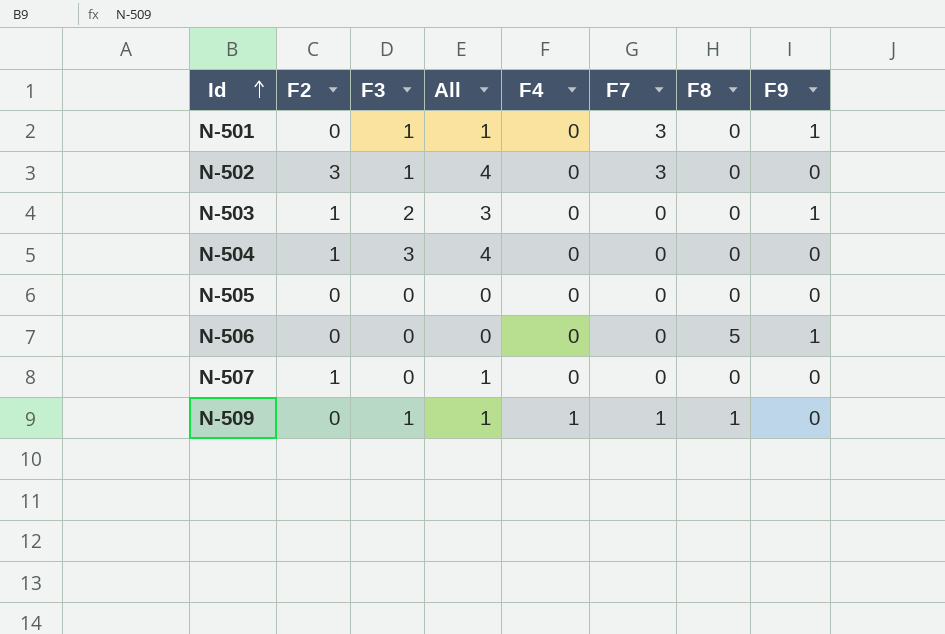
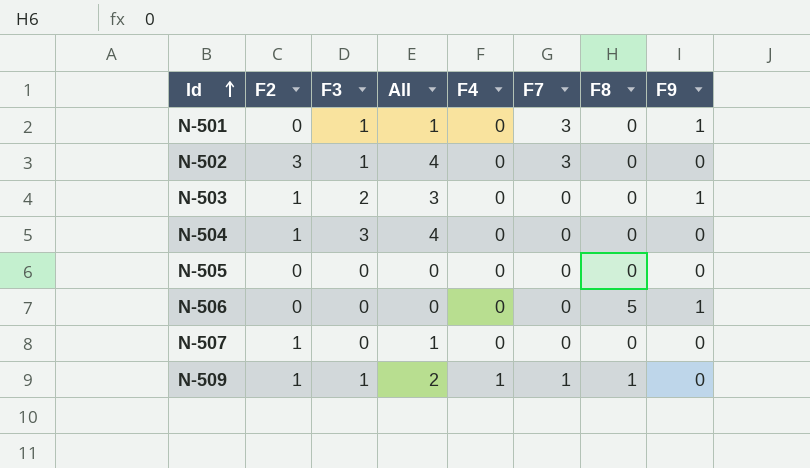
N-509 | F2: 0 -> 1
N-509 | All: 1 -> 2

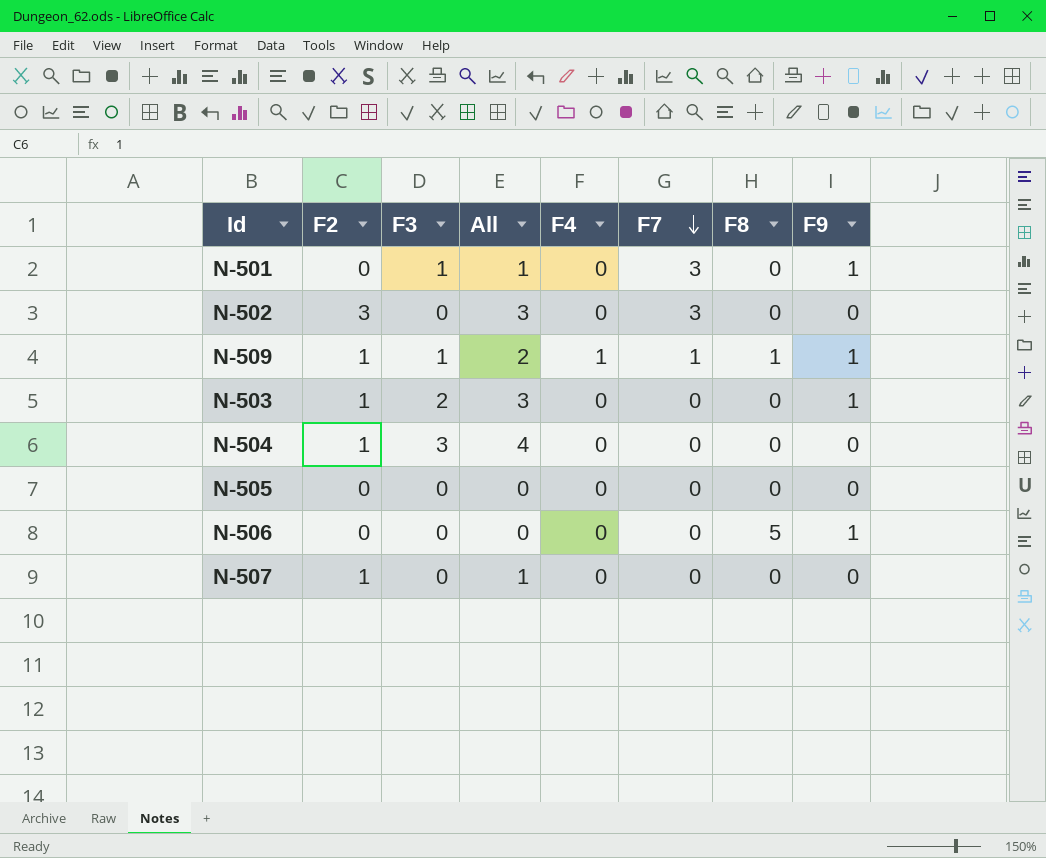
row order: Id ascending -> F7 descending
N-502 | F3: 1 -> 0
N-502 | All: 4 -> 3
N-509 | F9: 0 -> 1

